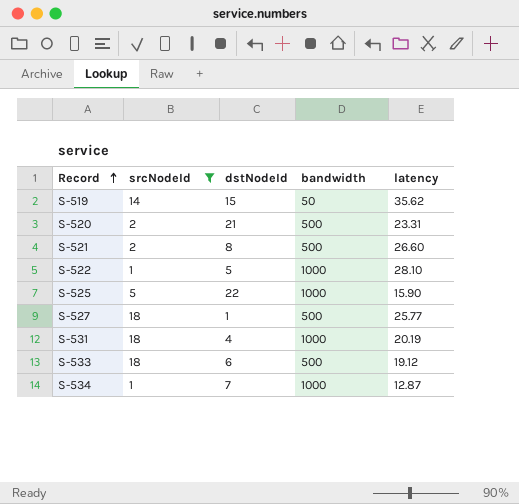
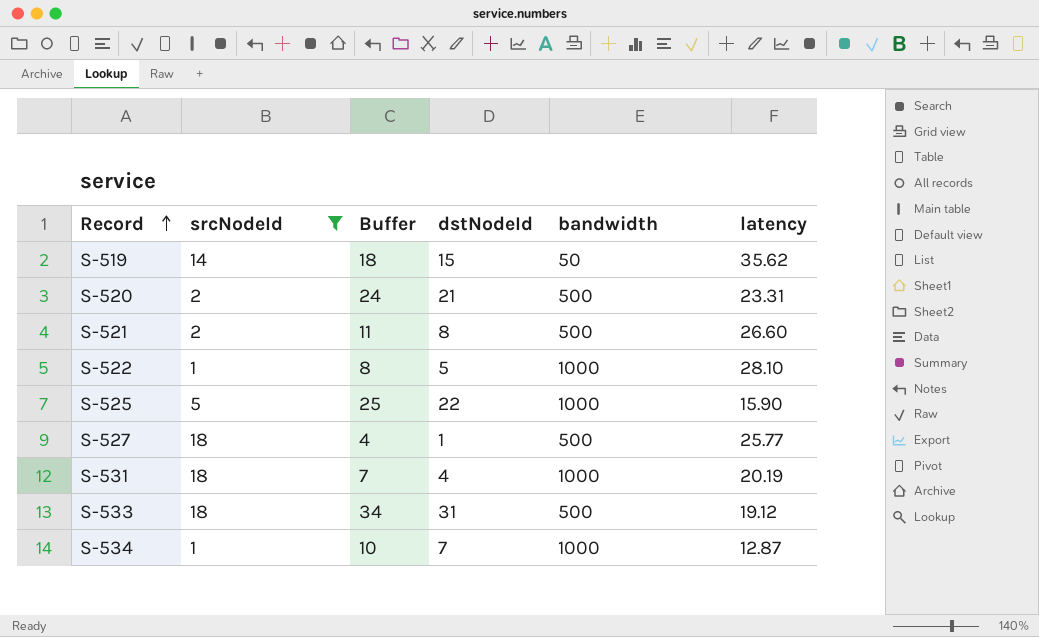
column Buffer | formula: none -> [dstNodeId] + 3
S-533 | dstNodeId: 6 -> 31

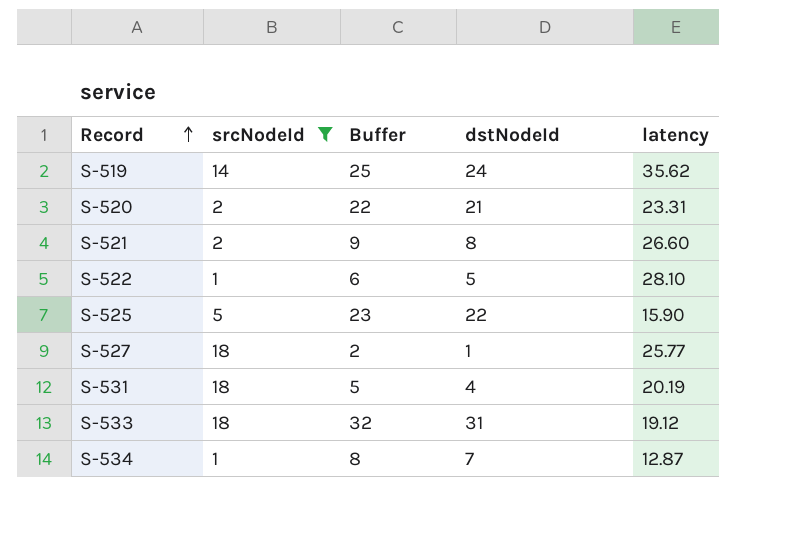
column bandwidth | position: 5 -> none
column Buffer | formula: [dstNodeId] + 3 -> [dstNodeId] + 1
S-519 | dstNodeId: 15 -> 24

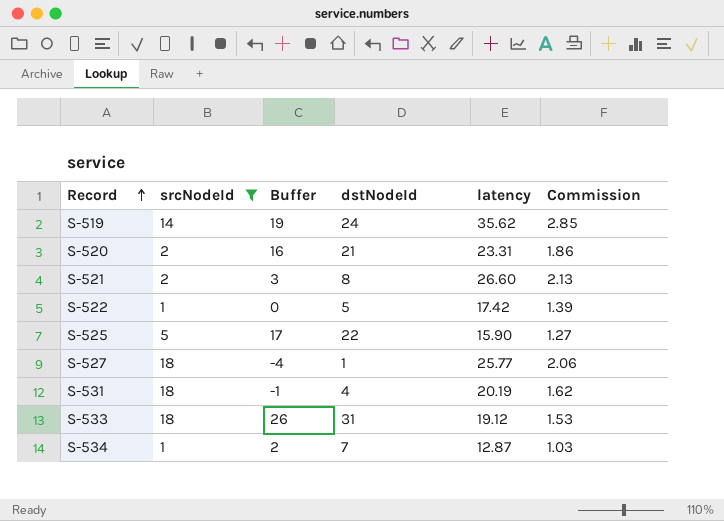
column Buffer | formula: [dstNodeId] + 1 -> [dstNodeId] - 5
column Commission | formula: none -> [latency] * 0.08
S-522 | latency: 28.10 -> 17.42

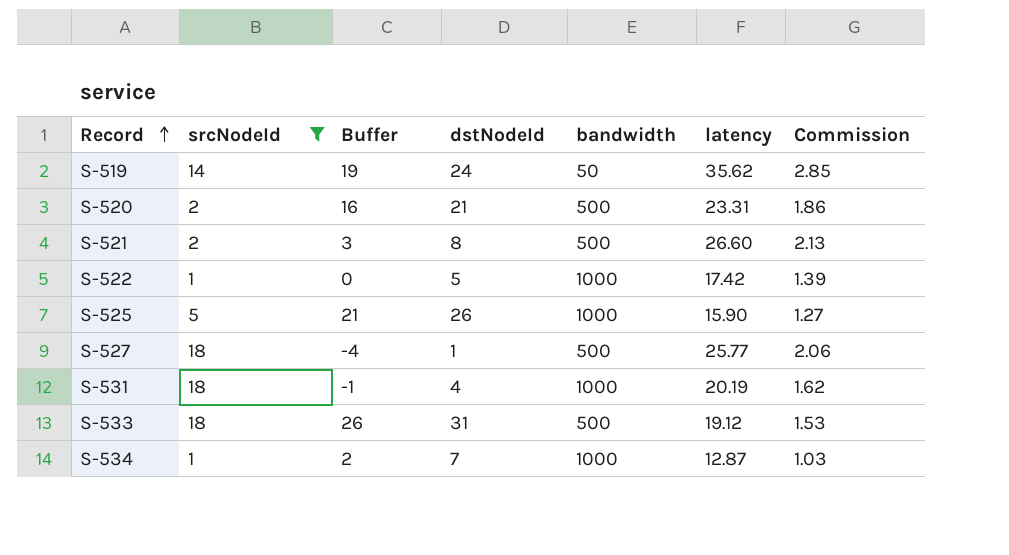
column bandwidth | position: none -> 5
S-525 | Buffer: 17 -> 21
S-525 | dstNodeId: 22 -> 26

